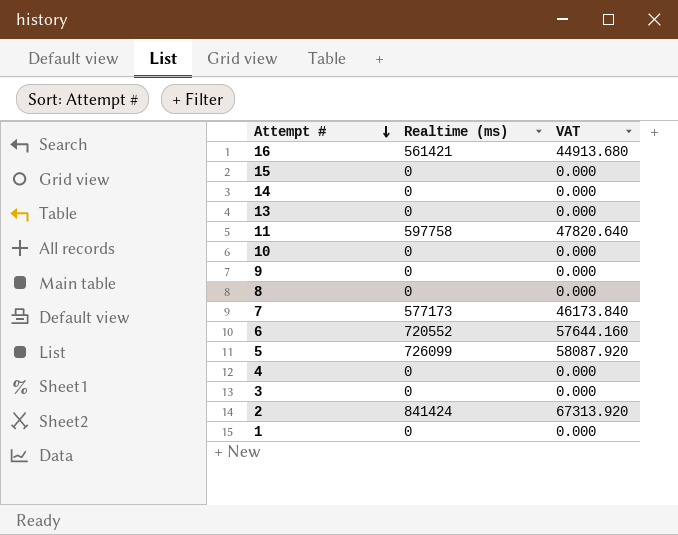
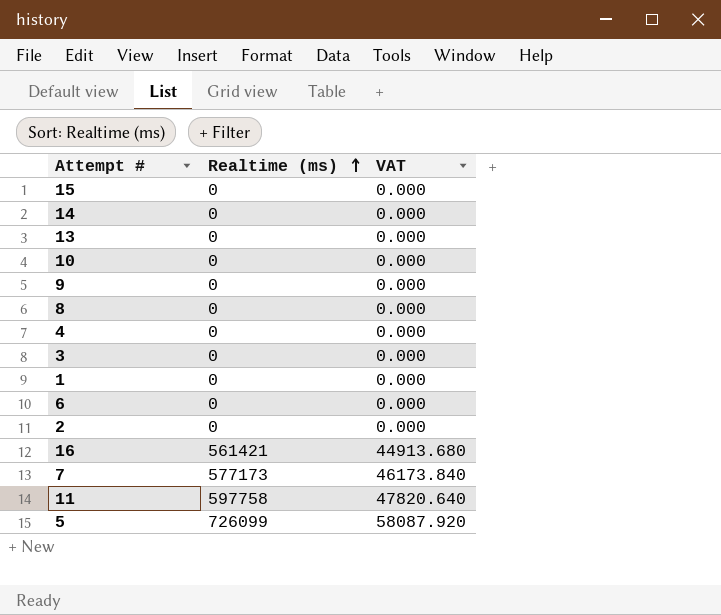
row order: Attempt # descending -> Realtime (ms) ascending
6 | Realtime (ms): 720552 -> 0
6 | VAT: 57644.160 -> 0.000
2 | Realtime (ms): 841424 -> 0
2 | VAT: 67313.920 -> 0.000

